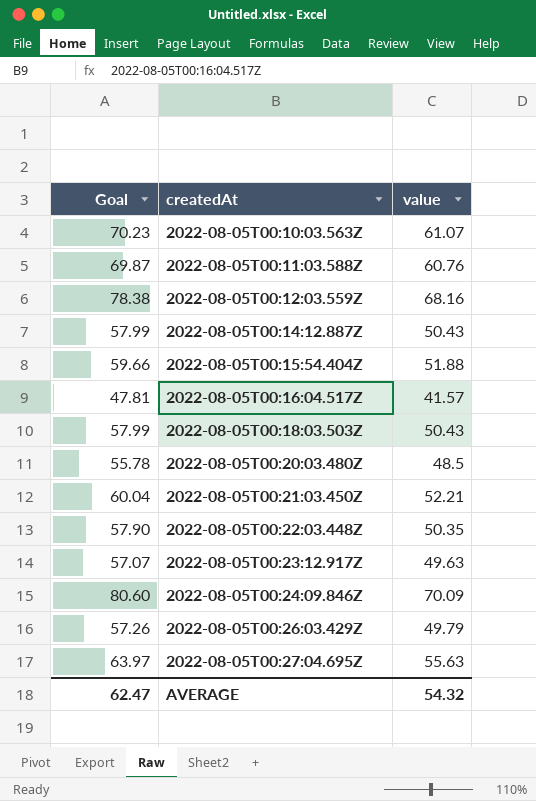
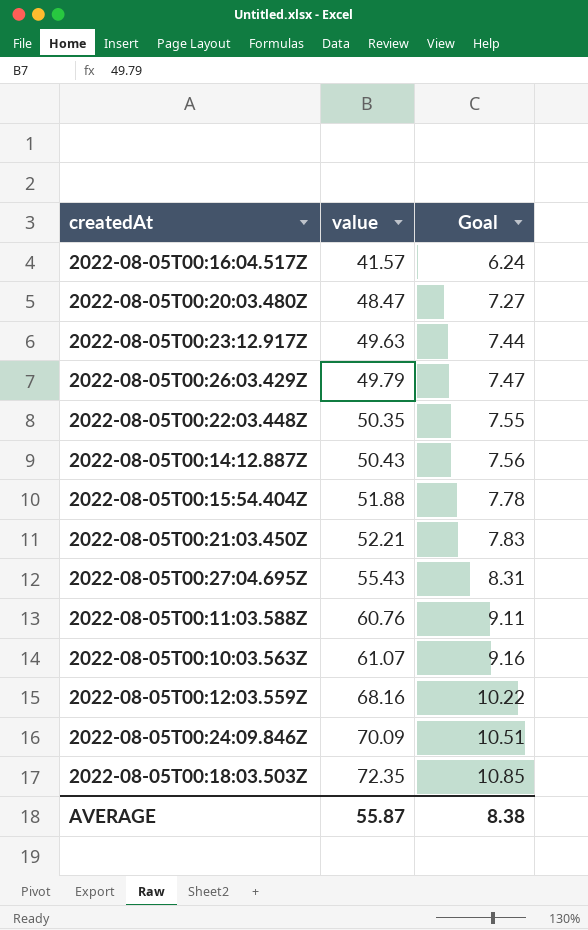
row order: createdAt ascending -> value ascending
column Goal | formula: [value] * 1.15 -> [value] * 0.15
column Goal | position: 1 -> 3
2022-08-05T00:20:03.480Z | value: 48.5 -> 48.47
2022-08-05T00:27:04.695Z | value: 55.63 -> 55.43
2022-08-05T00:18:03.503Z | value: 50.43 -> 72.35
AVERAGE | value: 54.32 -> 55.87
AVERAGE | Goal: 62.47 -> 8.38

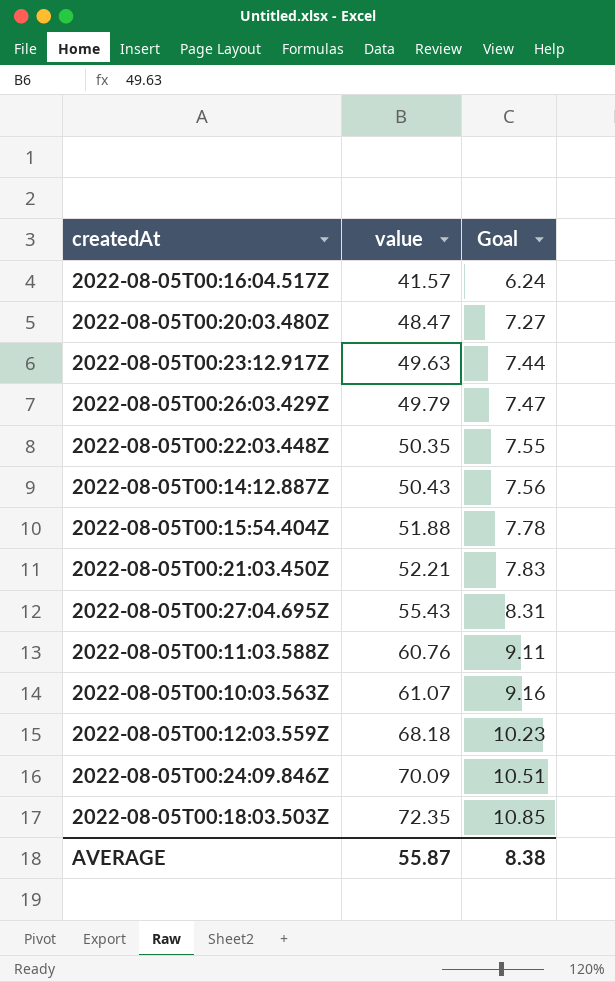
2022-08-05T00:12:03.559Z | value: 68.16 -> 68.18
2022-08-05T00:12:03.559Z | Goal: 10.22 -> 10.23

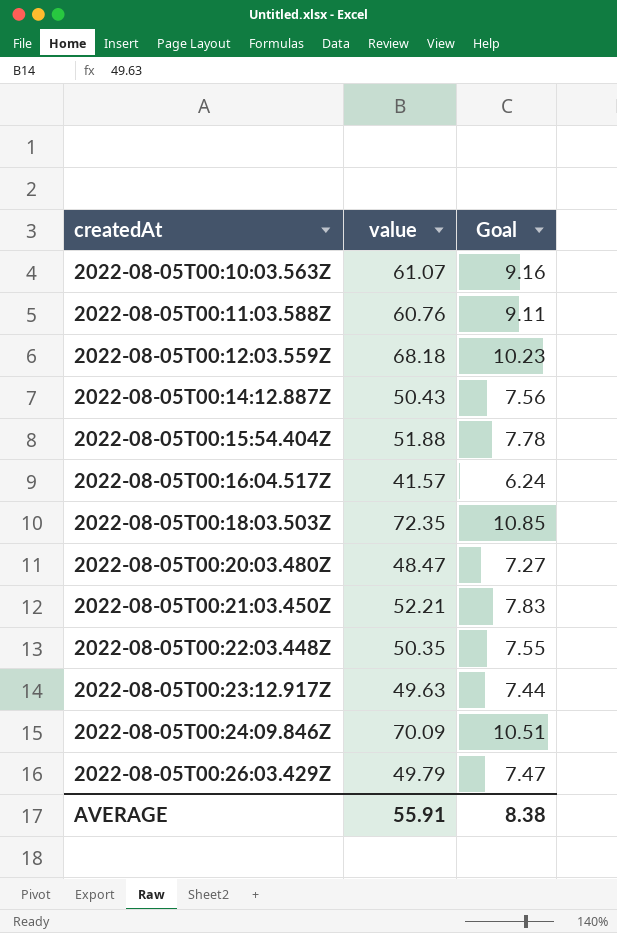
row order: value ascending -> createdAt ascending
row 2022-08-05T00:27:04.695Z: 55.43 | 8.31 -> none
AVERAGE | value: 55.87 -> 55.91

